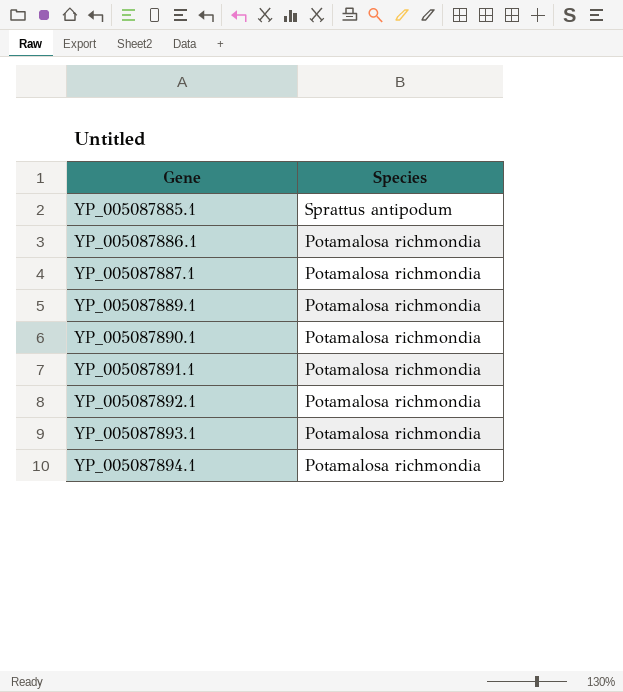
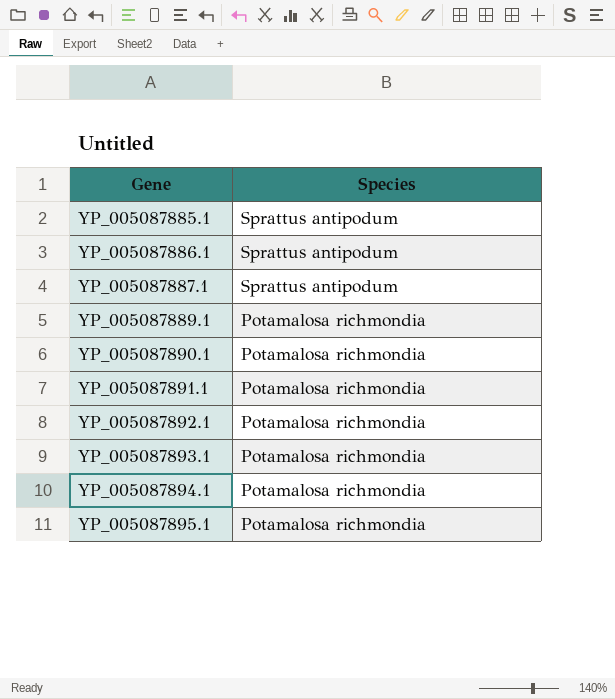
YP_005087886.1 | Species: Potamalosa richmondia -> Sprattus antipodum
YP_005087887.1 | Species: Potamalosa richmondia -> Sprattus antipodum
row YP_005087895.1: none -> Potamalosa richmondia

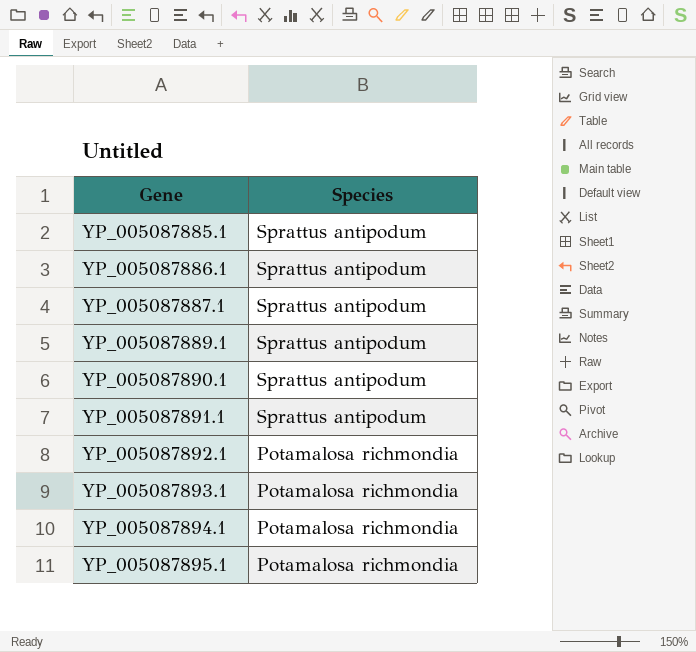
YP_005087889.1 | Species: Potamalosa richmondia -> Sprattus antipodum
YP_005087890.1 | Species: Potamalosa richmondia -> Sprattus antipodum
YP_005087891.1 | Species: Potamalosa richmondia -> Sprattus antipodum

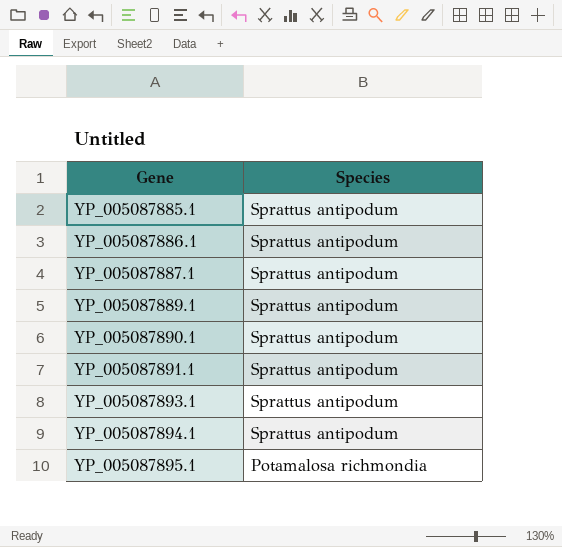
row YP_005087892.1: Potamalosa richmondia -> none
YP_005087893.1 | Species: Potamalosa richmondia -> Sprattus antipodum
YP_005087894.1 | Species: Potamalosa richmondia -> Sprattus antipodum

